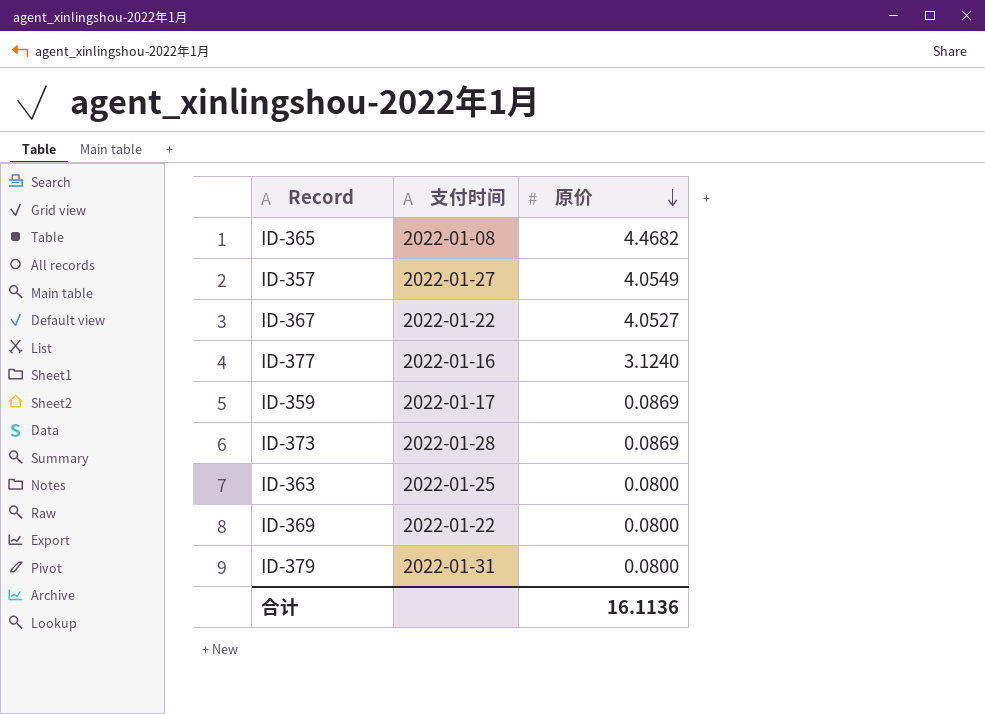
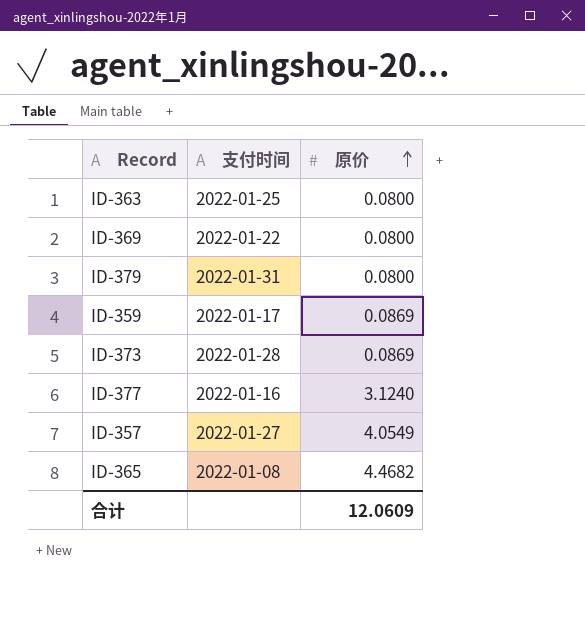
row order: 原价 descending -> 原价 ascending
row ID-367: 2022-01-22 | 4.0527 -> none
合计 | 原价: 16.1136 -> 12.0609

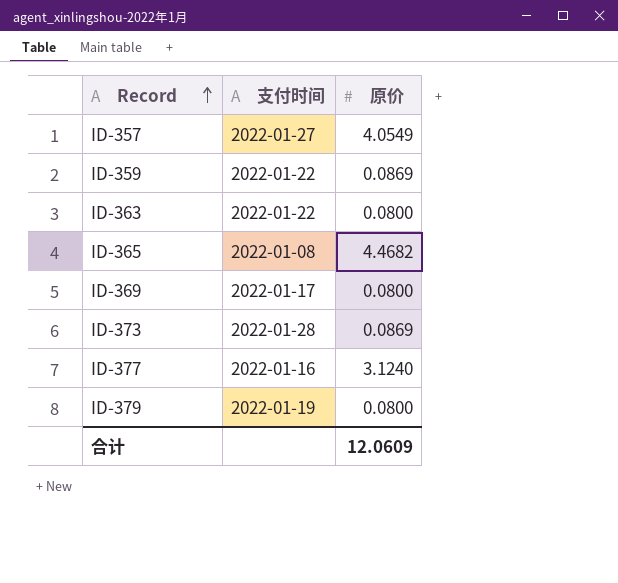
row order: 原价 ascending -> Record ascending
ID-359 | 支付时间: 2022-01-17 -> 2022-01-22
ID-363 | 支付时间: 2022-01-25 -> 2022-01-22
ID-369 | 支付时间: 2022-01-22 -> 2022-01-17
ID-379 | 支付时间: 2022-01-31 -> 2022-01-19

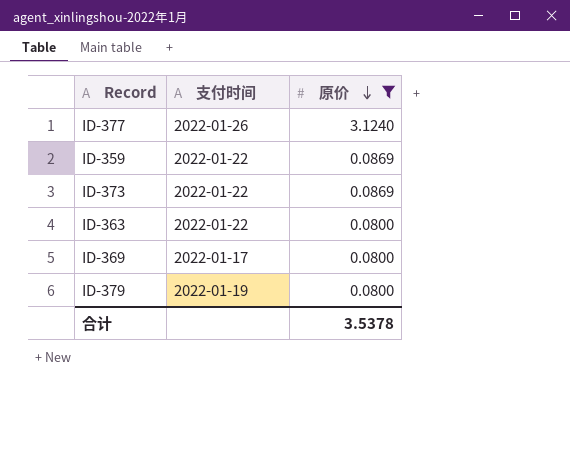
filter: none -> 原价 <= 3.1240
row order: Record ascending -> 原价 descending
ID-377 | 支付时间: 2022-01-16 -> 2022-01-26
ID-373 | 支付时间: 2022-01-28 -> 2022-01-22
合计 | 原价: 12.0609 -> 3.5378

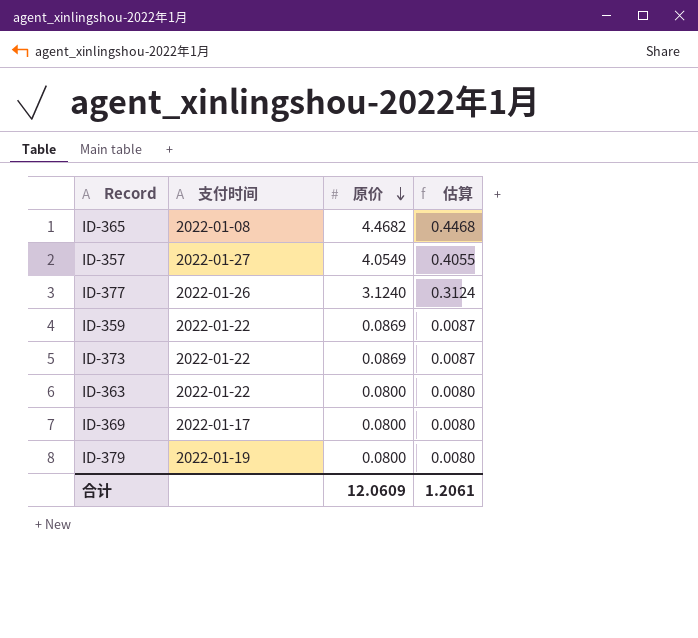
filter: 原价 <= 3.1240 -> none
column 估算 | formula: none -> [原价] * 0.1
合计 | 原价: 3.5378 -> 12.0609

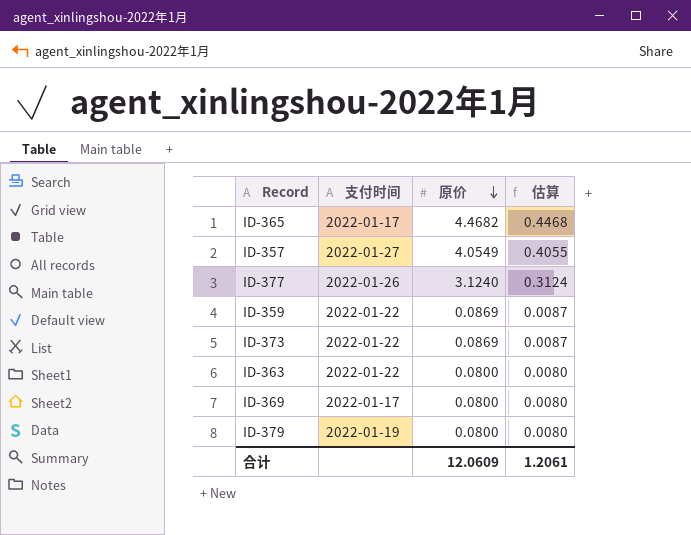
ID-365 | 支付时间: 2022-01-08 -> 2022-01-17

